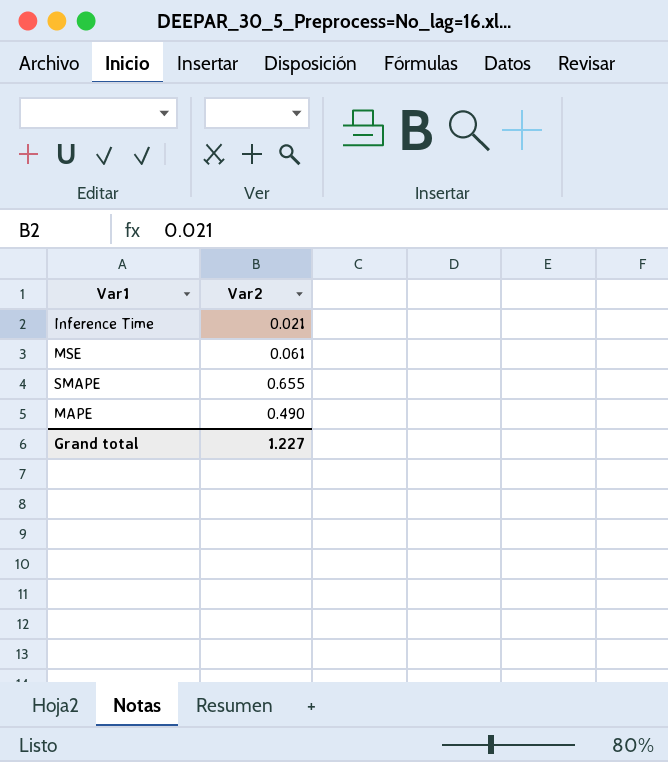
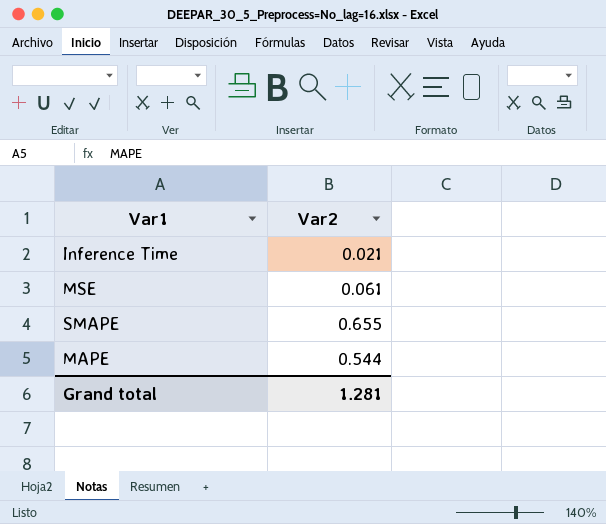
MAPE | Var2: 0.490 -> 0.544
Grand total | Var2: 1.227 -> 1.281

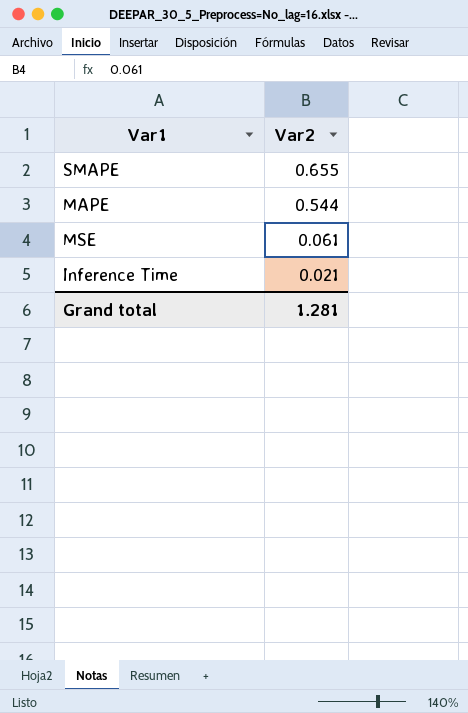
row order: none -> Var2 descending

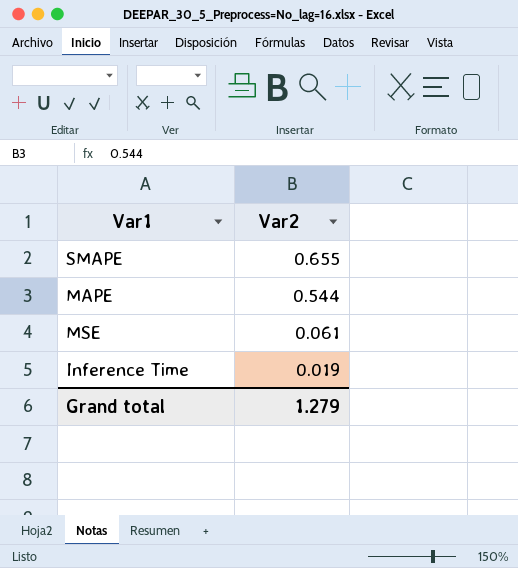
Inference Time | Var2: 0.021 -> 0.019
Grand total | Var2: 1.281 -> 1.279

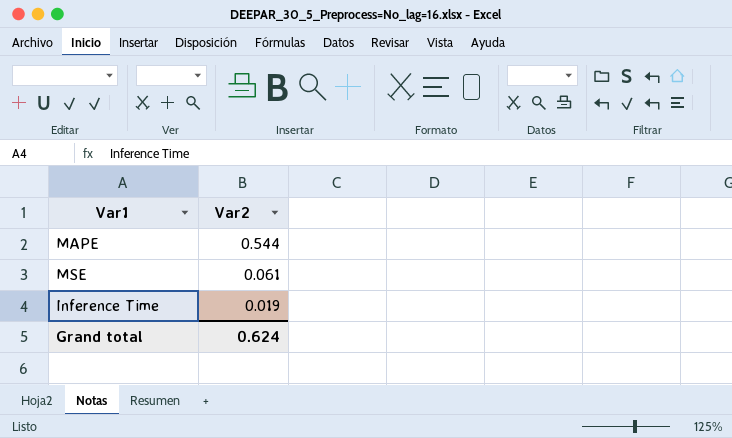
row SMAPE: 0.655 -> none
Grand total | Var2: 1.279 -> 0.624

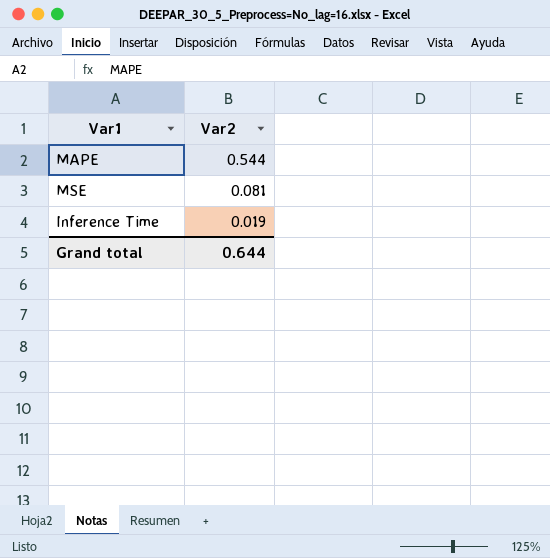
MSE | Var2: 0.061 -> 0.081
Grand total | Var2: 0.624 -> 0.644

